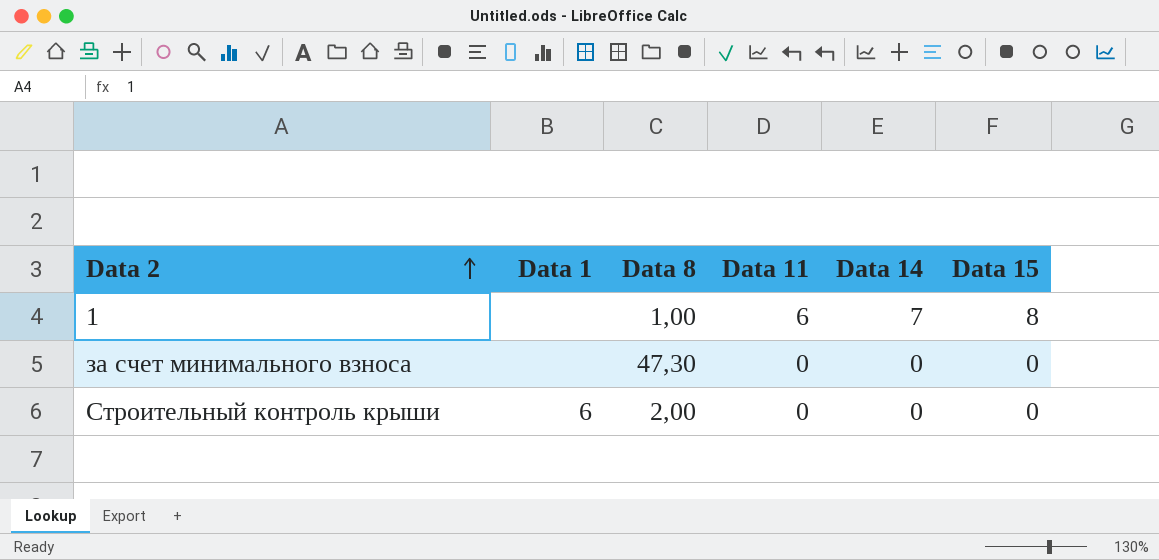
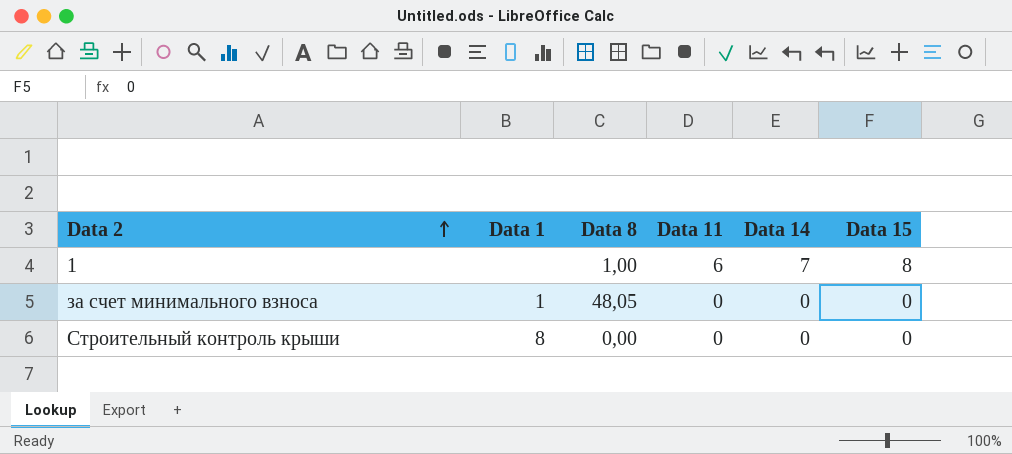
за счет минимального взноса | Data 1: none -> 1
за счет минимального взноса | Data 8: 47,30 -> 48,05
Строительный контроль крыши | Data 1: 6 -> 8
Строительный контроль крыши | Data 8: 2,00 -> 0,00

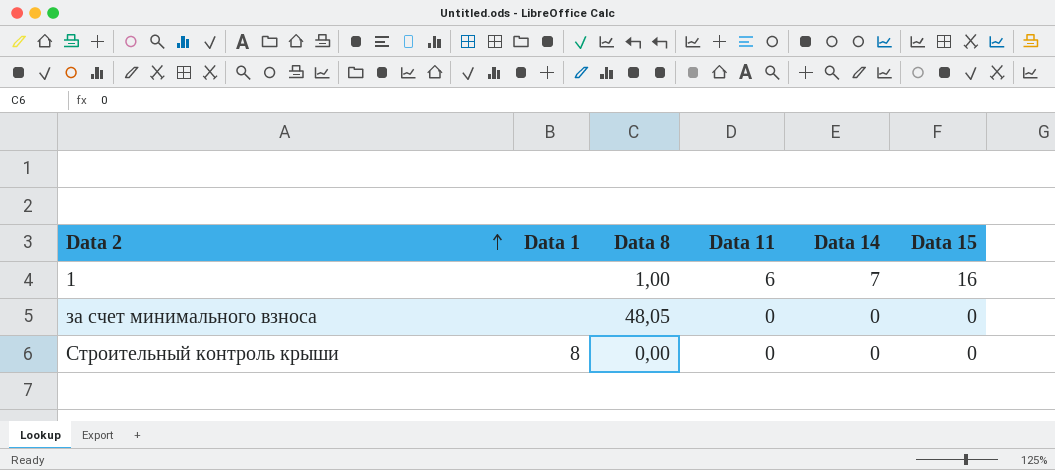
1 | Data 15: 8 -> 16
за счет минимального взноса | Data 1: 1 -> none

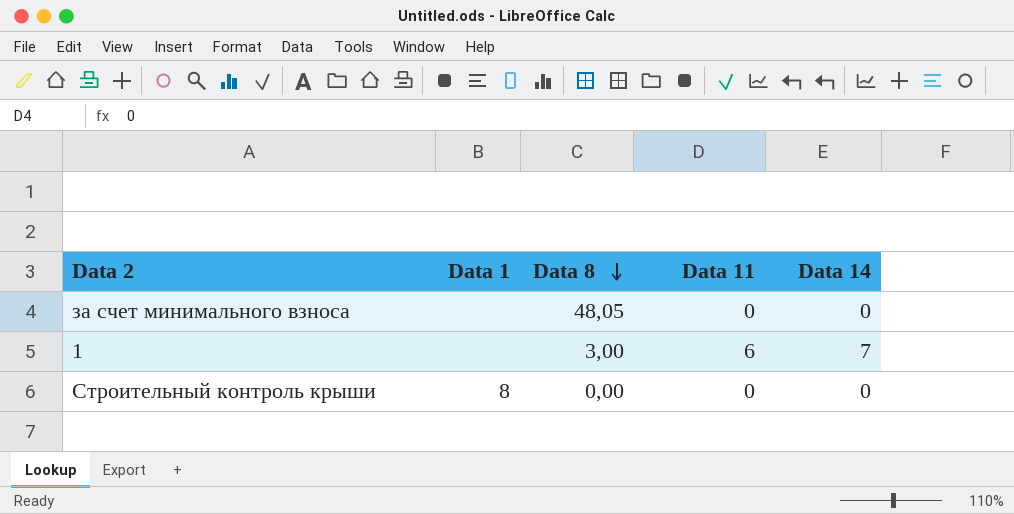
row order: Data 2 ascending -> Data 8 descending
column Data 15 | position: 6 -> none
1 | Data 8: 1,00 -> 3,00

